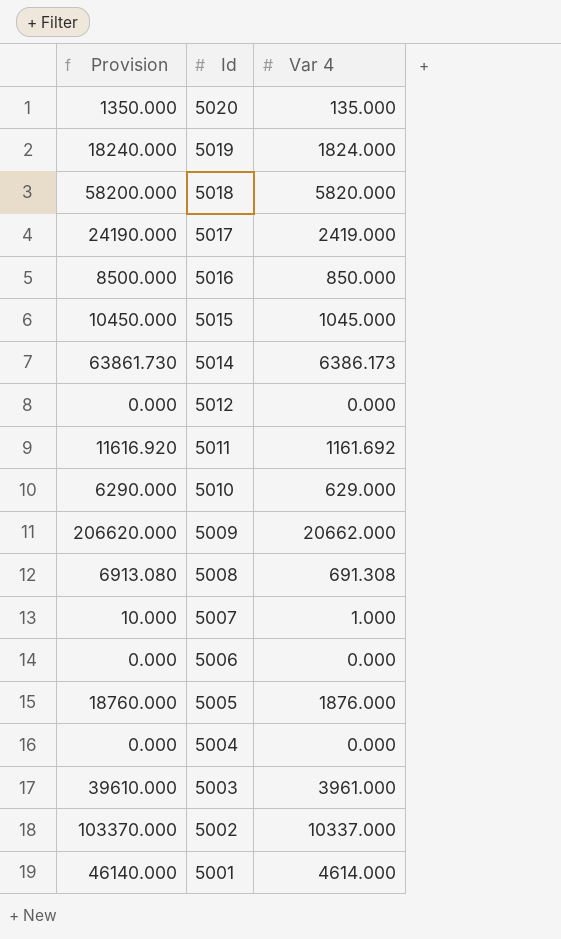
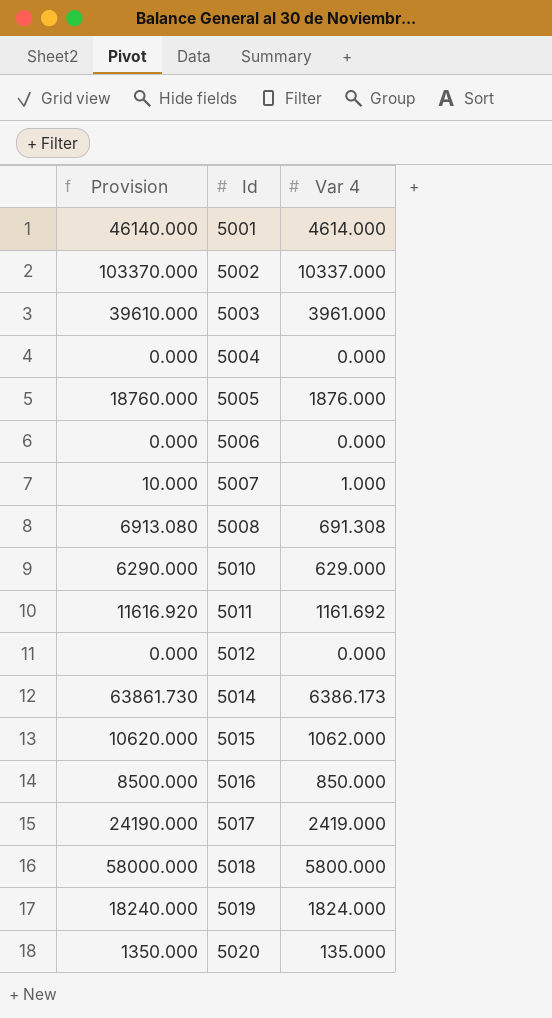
row order: Id descending -> Id ascending
row 5009: 206620.000 | 20662.000 -> none
5015 | Provision: 10450.000 -> 10620.000
5015 | Var 4: 1045.000 -> 1062.000
5018 | Provision: 58200.000 -> 58000.000
5018 | Var 4: 5820.000 -> 5800.000

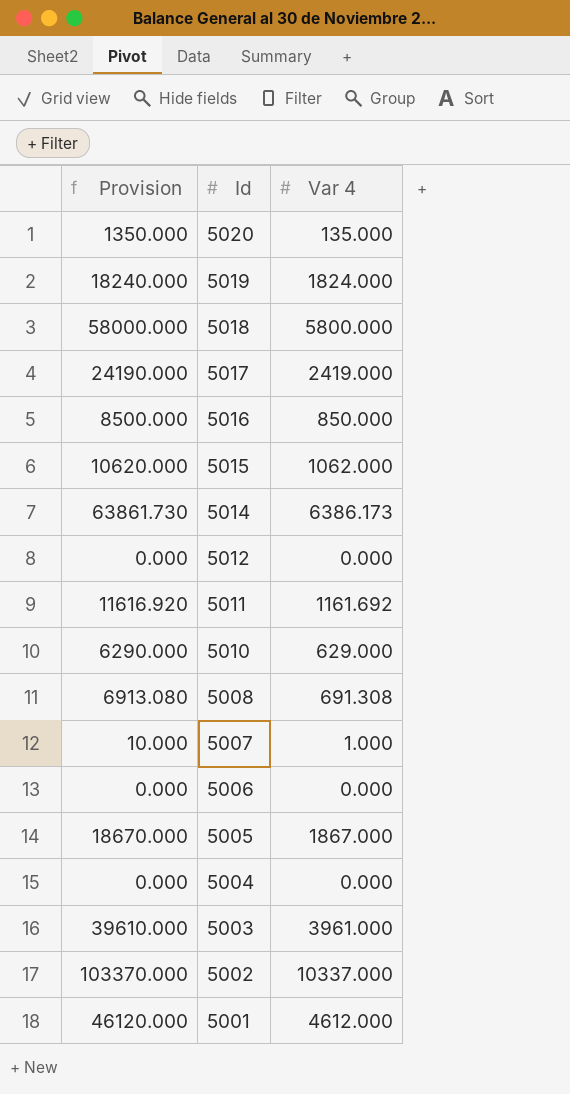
row order: Id ascending -> Id descending
5005 | Provision: 18760.000 -> 18670.000
5005 | Var 4: 1876.000 -> 1867.000
5001 | Provision: 46140.000 -> 46120.000
5001 | Var 4: 4614.000 -> 4612.000

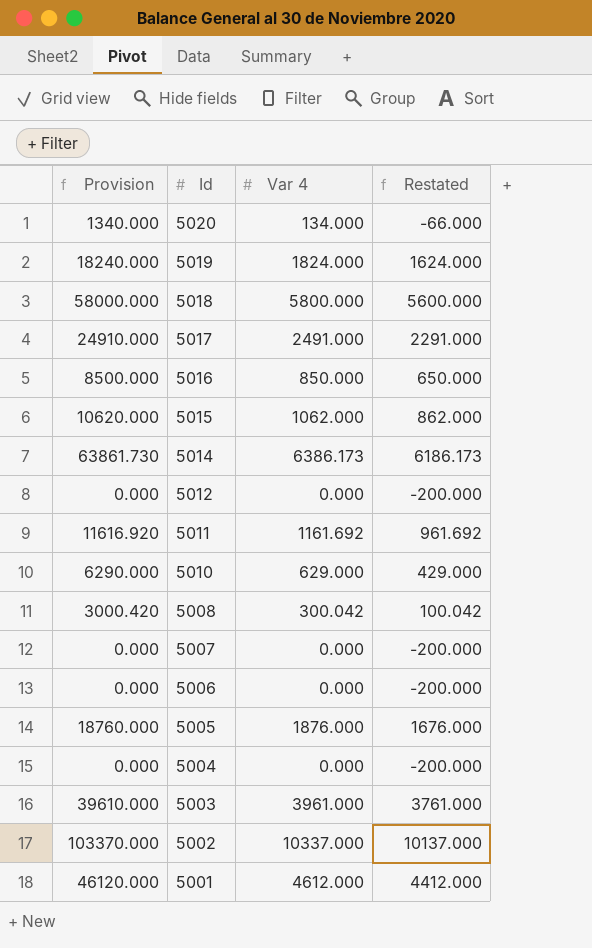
column Restated | formula: none -> [Var 4] - 200
5020 | Provision: 1350.000 -> 1340.000
5020 | Var 4: 135.000 -> 134.000
5017 | Provision: 24190.000 -> 24910.000
5017 | Var 4: 2419.000 -> 2491.000
5008 | Provision: 6913.080 -> 3000.420
5008 | Var 4: 691.308 -> 300.042
5007 | Provision: 10.000 -> 0.000
5007 | Var 4: 1.000 -> 0.000
5005 | Provision: 18670.000 -> 18760.000
5005 | Var 4: 1867.000 -> 1876.000

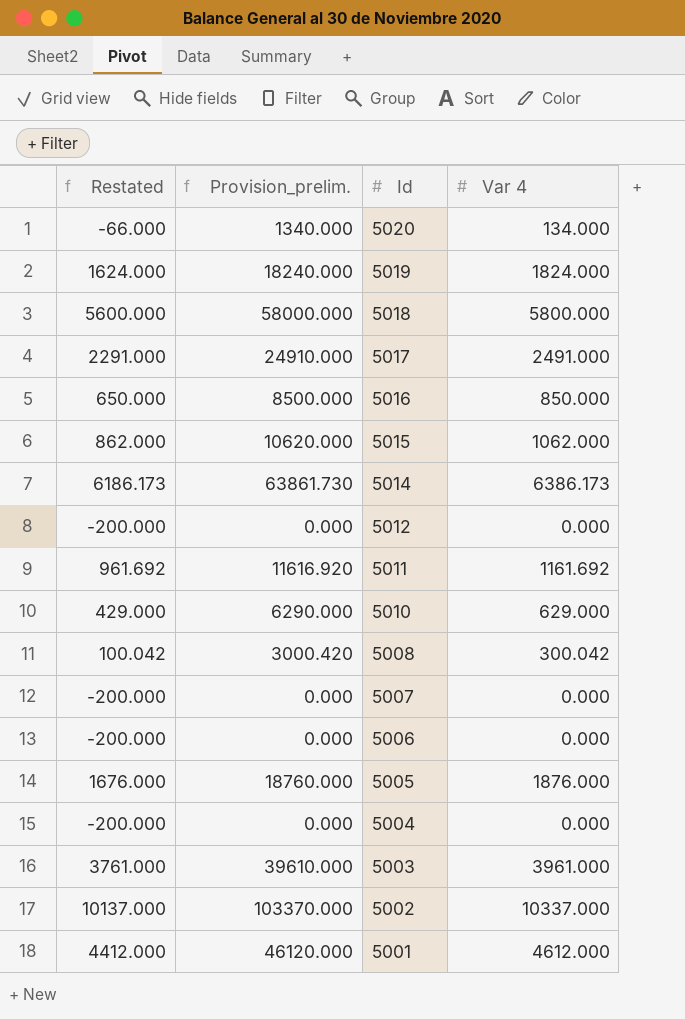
column Restated | position: 4 -> 1
column name: Provision -> Provision_prelim.

